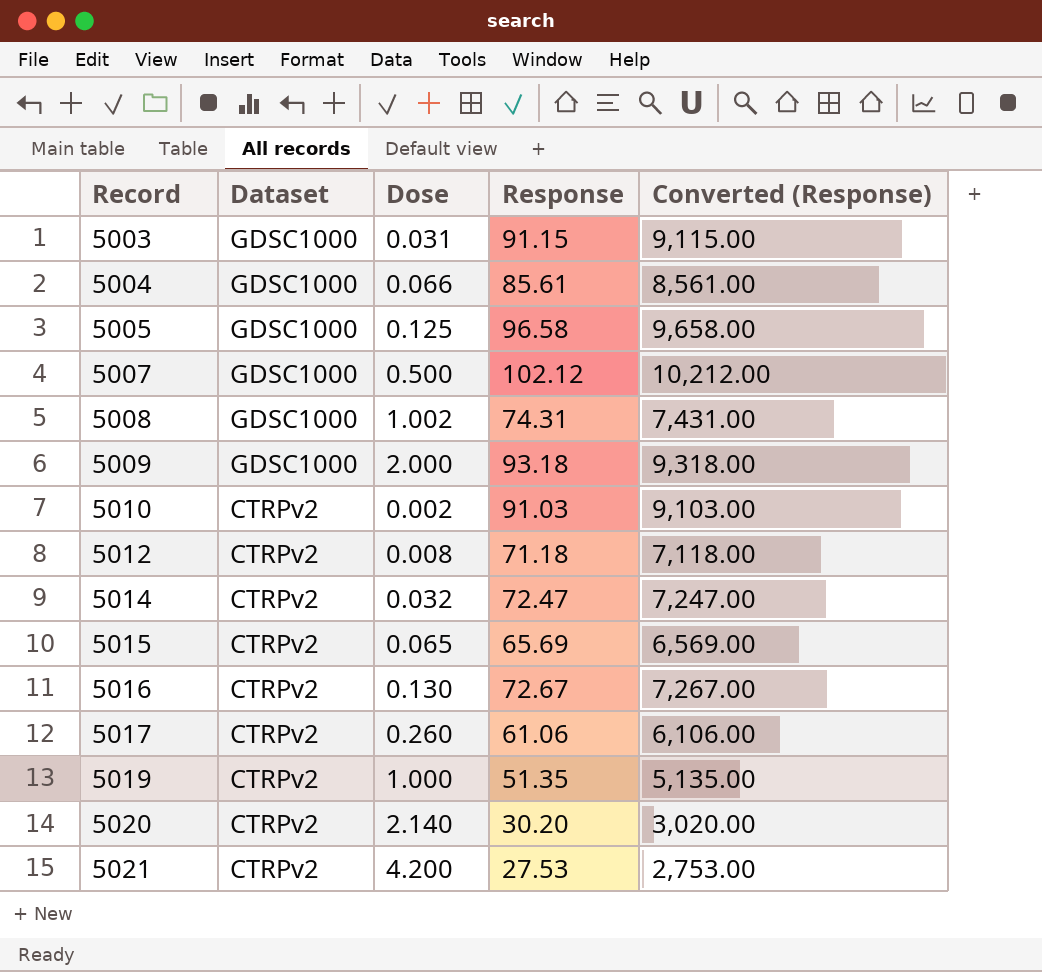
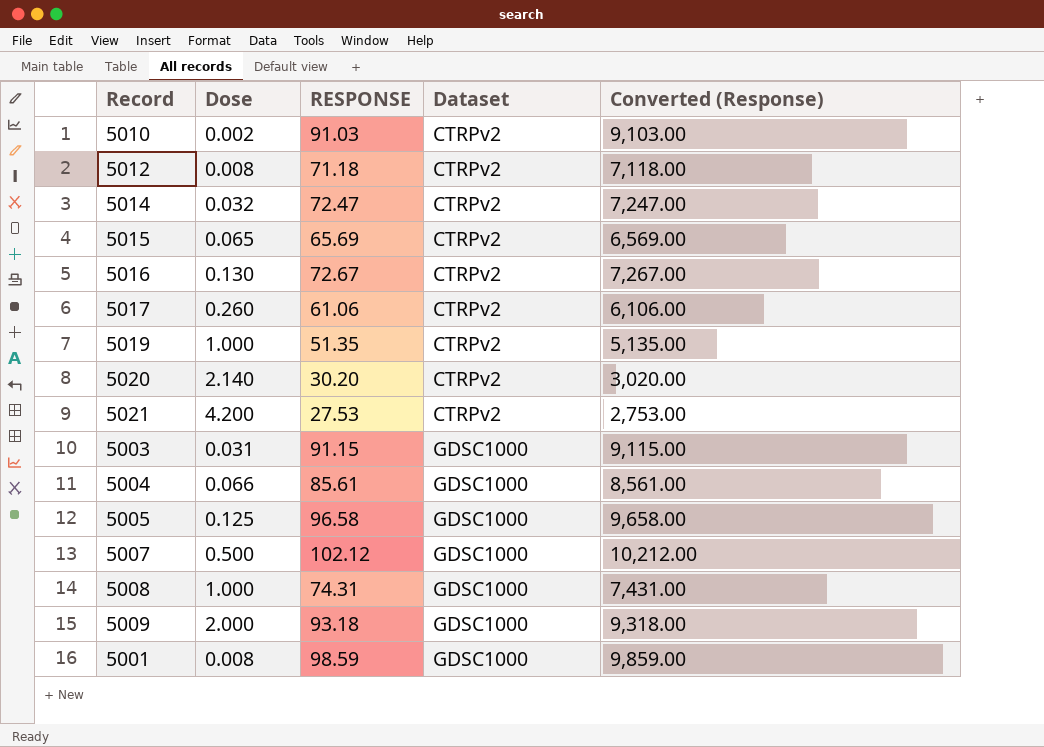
row order: Record ascending -> Dataset ascending
column name: Response -> RESPONSE
column Dataset | position: 2 -> 4
5008 | Dose: 1.002 -> 1.000
row 5001: none -> 0.008 | 98.59 | GDSC1000 | 9,859.00

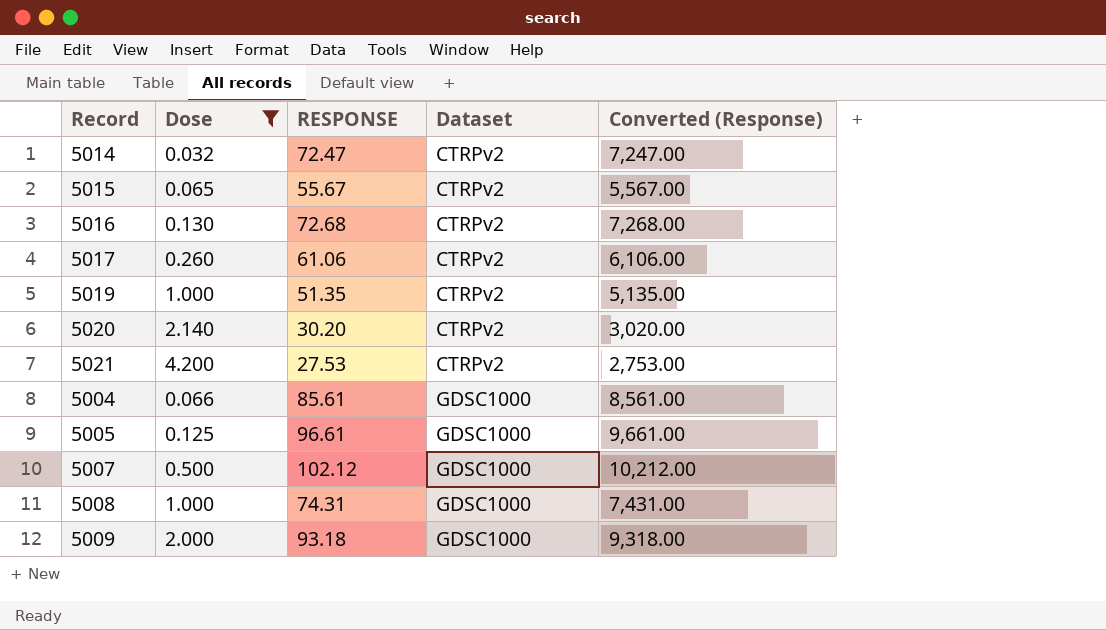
filter: none -> Dose >= 0.032
5015 | RESPONSE: 65.69 -> 55.67
5015 | Converted (Response): 6,569.00 -> 5,567.00
5016 | RESPONSE: 72.67 -> 72.68
5016 | Converted (Response): 7,267.00 -> 7,268.00
5005 | RESPONSE: 96.58 -> 96.61
5005 | Converted (Response): 9,658.00 -> 9,661.00

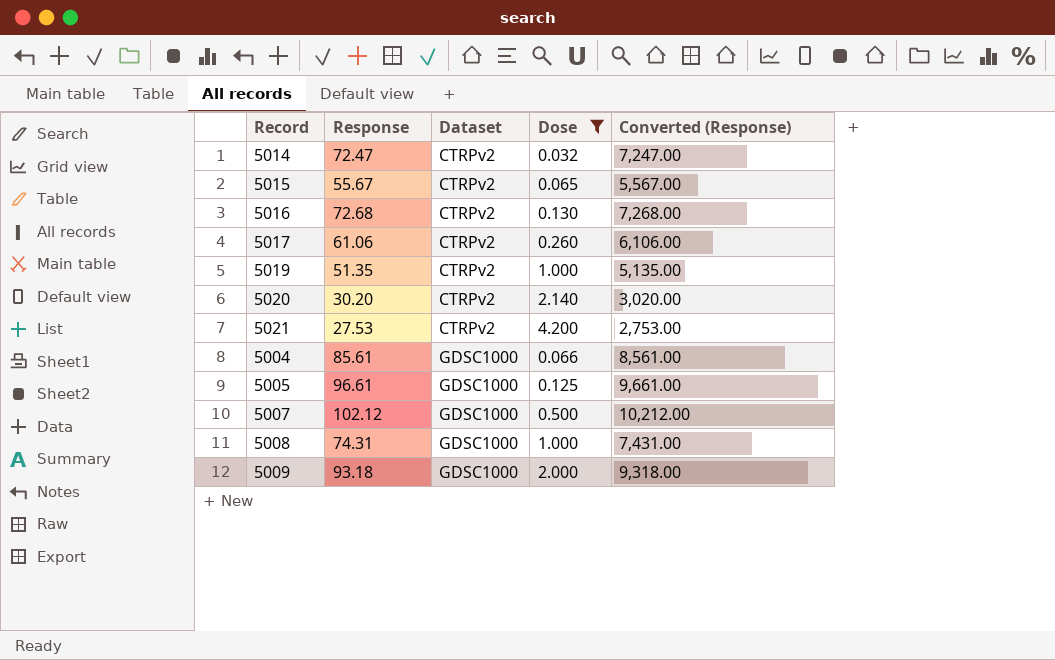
column name: RESPONSE -> Response
column Dose | position: 2 -> 4

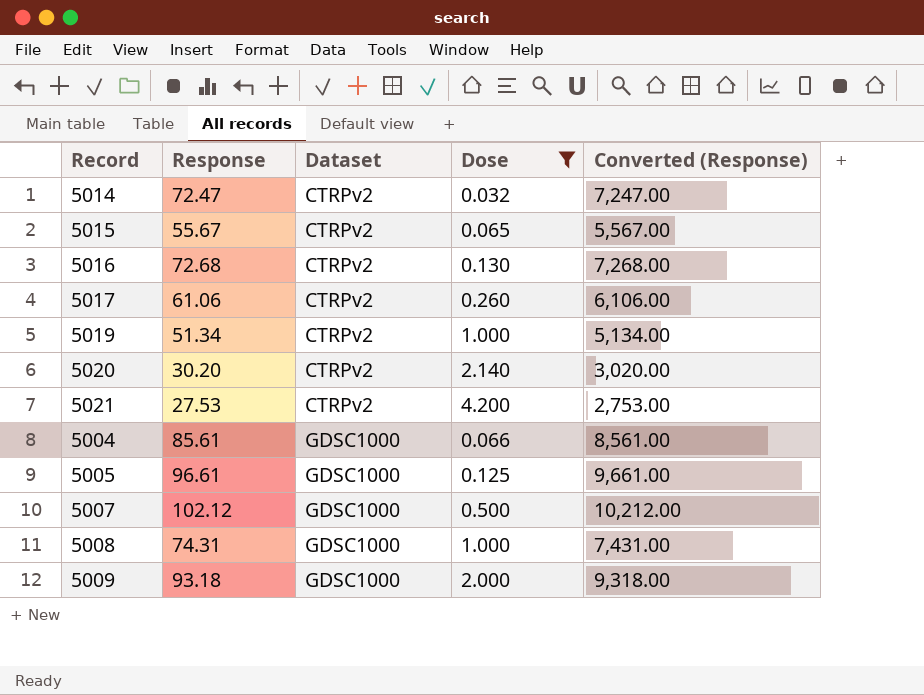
5019 | Response: 51.35 -> 51.34
5019 | Converted (Response): 5,135.00 -> 5,134.00

